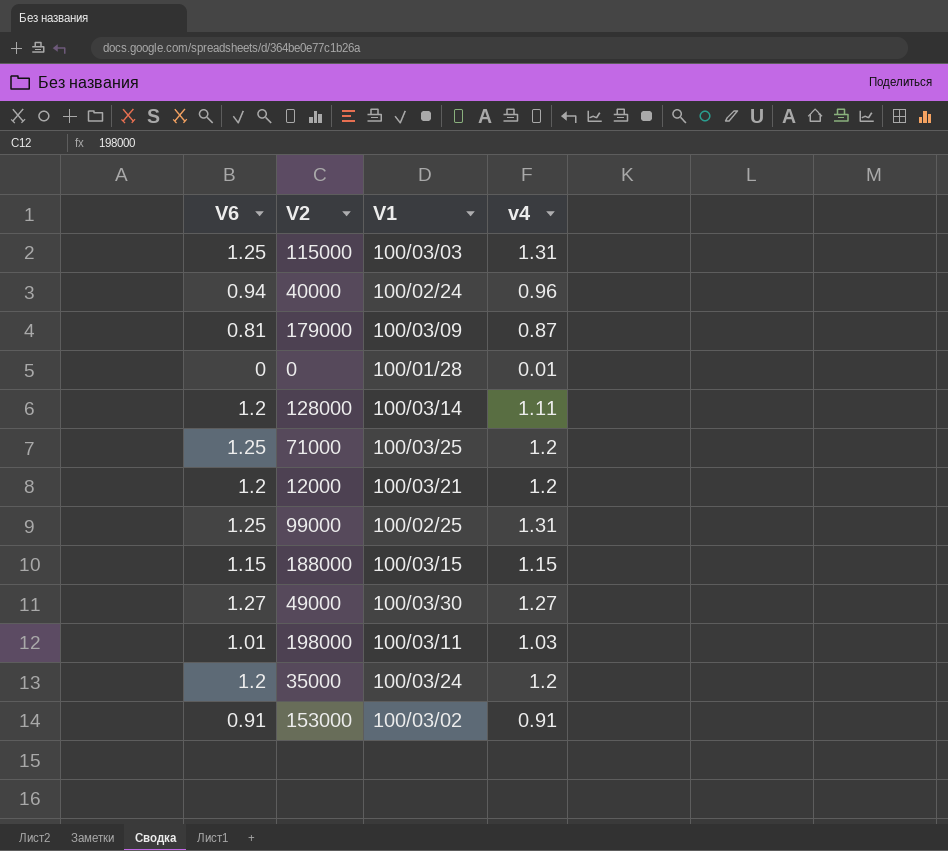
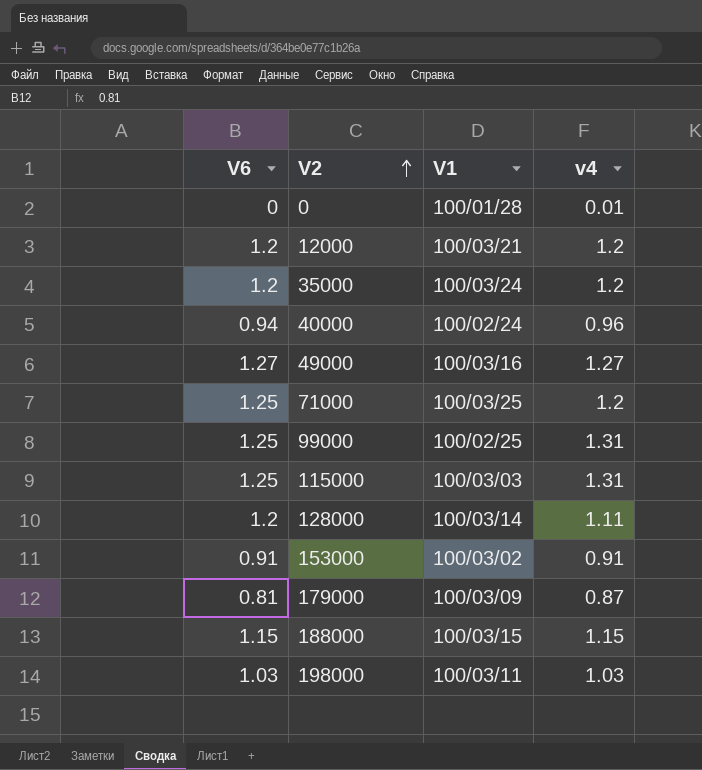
row order: none -> V2 ascending
49000 | V1: 100/03/30 -> 100/03/16
198000 | V6: 1.01 -> 1.03

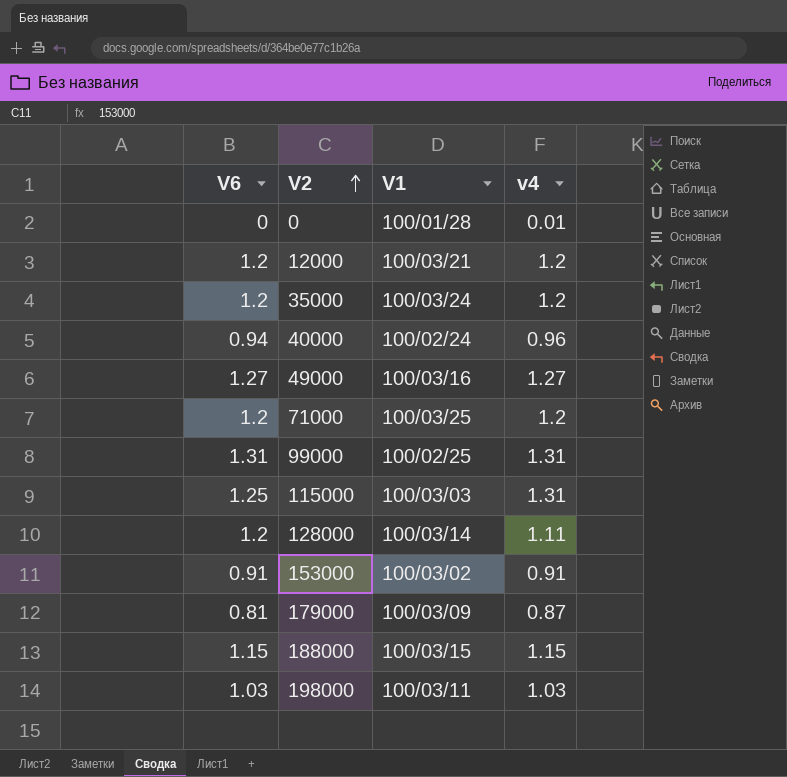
71000 | V6: 1.25 -> 1.2
99000 | V6: 1.25 -> 1.31

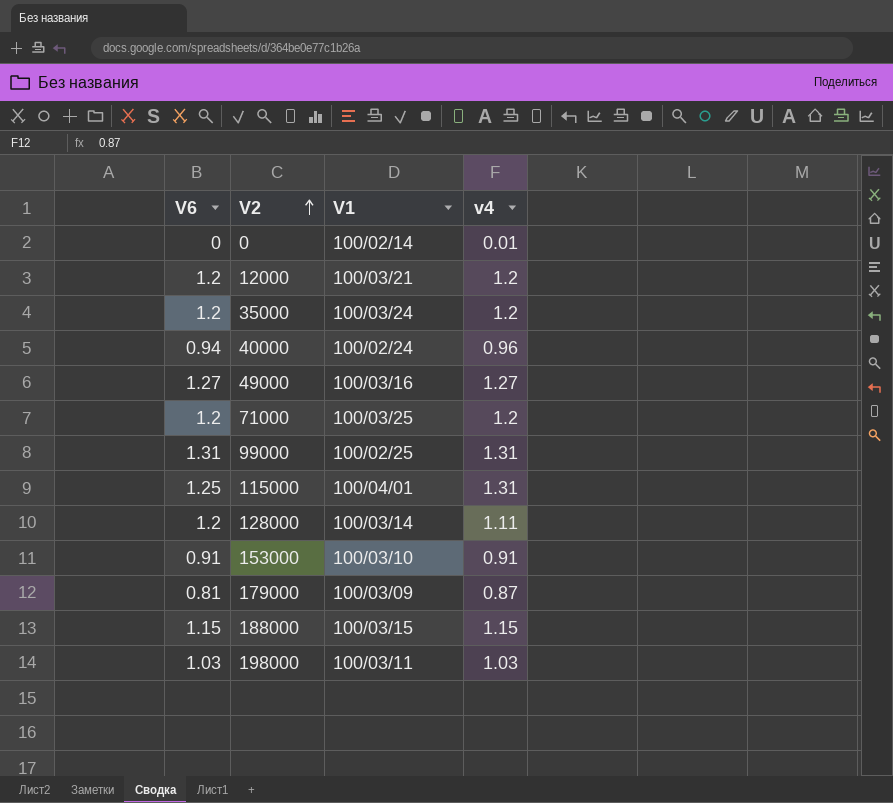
0 | V1: 100/01/28 -> 100/02/14
115000 | V1: 100/03/03 -> 100/04/01
153000 | V1: 100/03/02 -> 100/03/10

